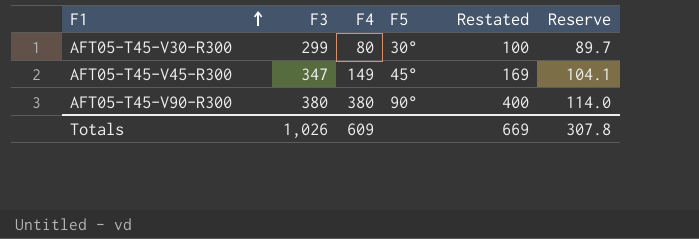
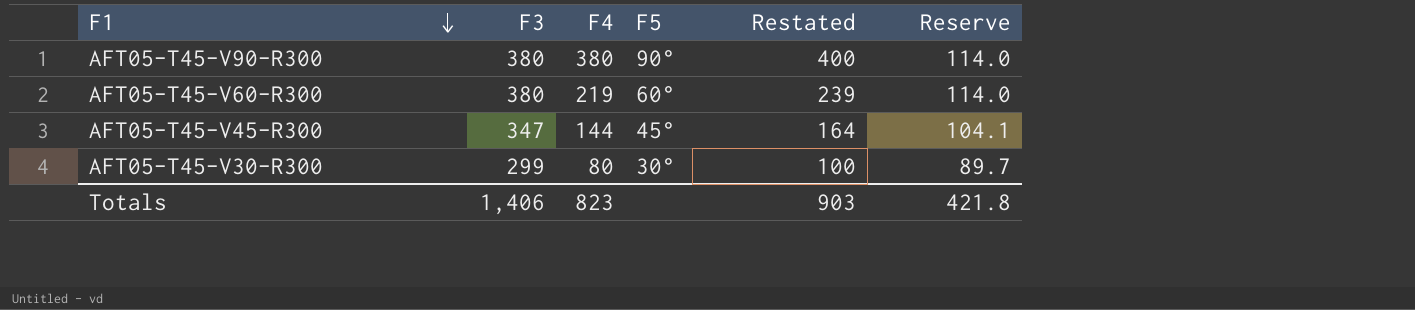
row order: F1 ascending -> F1 descending
row AFT05-T45-V60-R300: none -> 380 | 219 | 60° | 239 | 114.0
AFT05-T45-V45-R300 | F4: 149 -> 144
AFT05-T45-V45-R300 | Restated: 169 -> 164
Totals | F3: 1,026 -> 1,406
Totals | F4: 609 -> 823
Totals | Restated: 669 -> 903
Totals | Reserve: 307.8 -> 421.8

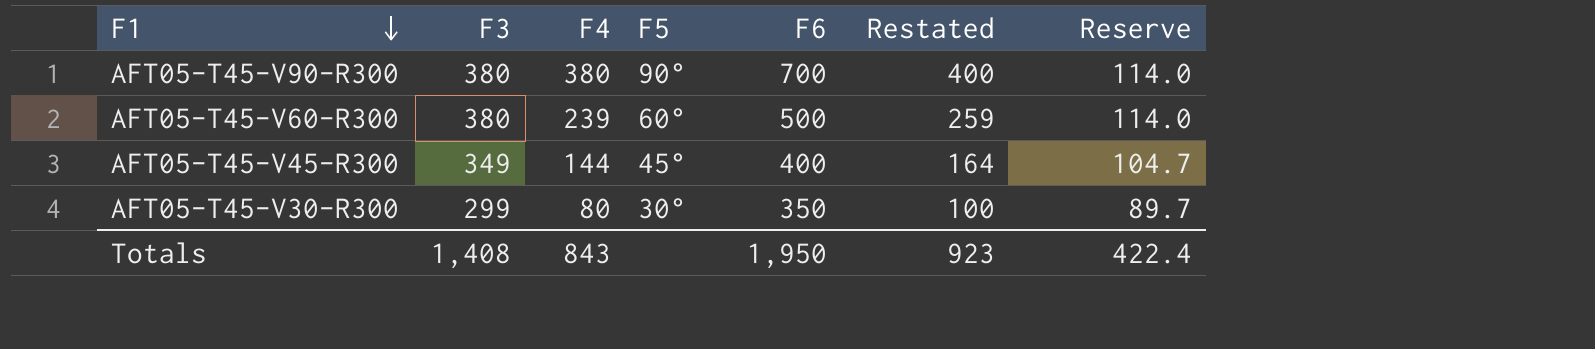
column F6 | position: none -> 5
AFT05-T45-V60-R300 | F4: 219 -> 239
AFT05-T45-V60-R300 | Restated: 239 -> 259
AFT05-T45-V45-R300 | F3: 347 -> 349
AFT05-T45-V45-R300 | Reserve: 104.1 -> 104.7
Totals | F3: 1,406 -> 1,408
Totals | F4: 823 -> 843
Totals | Restated: 903 -> 923
Totals | Reserve: 421.8 -> 422.4

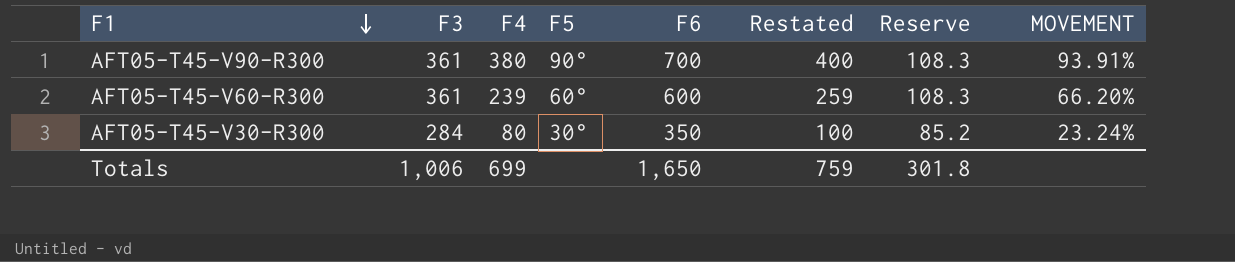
column MOVEMENT | formula: none -> ([F6] - [F3]) / [F3]
row AFT05-T45-V45-R300: 349 | 144 | 45° | 400 | 164 | 104.7 -> none
AFT05-T45-V90-R300 | F3: 380 -> 361
AFT05-T45-V90-R300 | Reserve: 114.0 -> 108.3
AFT05-T45-V60-R300 | F3: 380 -> 361
AFT05-T45-V60-R300 | F6: 500 -> 600
AFT05-T45-V60-R300 | Reserve: 114.0 -> 108.3
AFT05-T45-V30-R300 | F3: 299 -> 284
AFT05-T45-V30-R300 | Reserve: 89.7 -> 85.2
Totals | F3: 1,408 -> 1,006
Totals | F4: 843 -> 699
Totals | F6: 1,950 -> 1,650
Totals | Restated: 923 -> 759
Totals | Reserve: 422.4 -> 301.8

